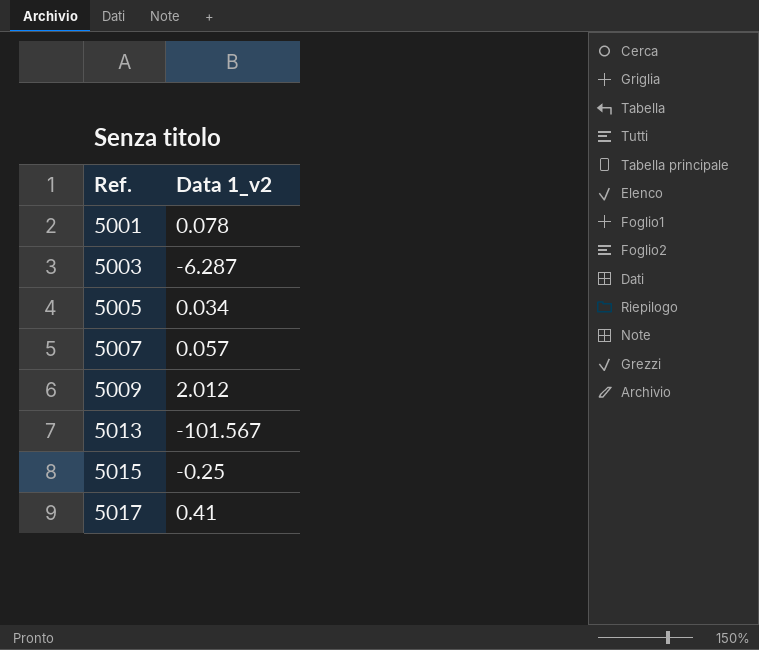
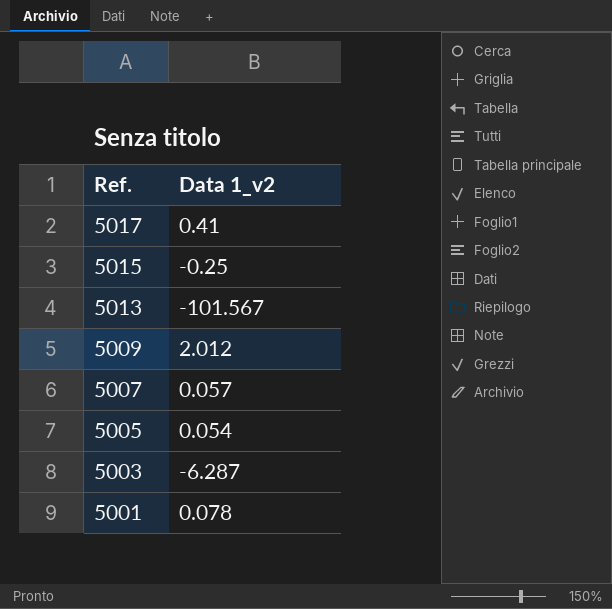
row order: Ref. ascending -> Ref. descending
5005 | Data 1_v2: 0.034 -> 0.054

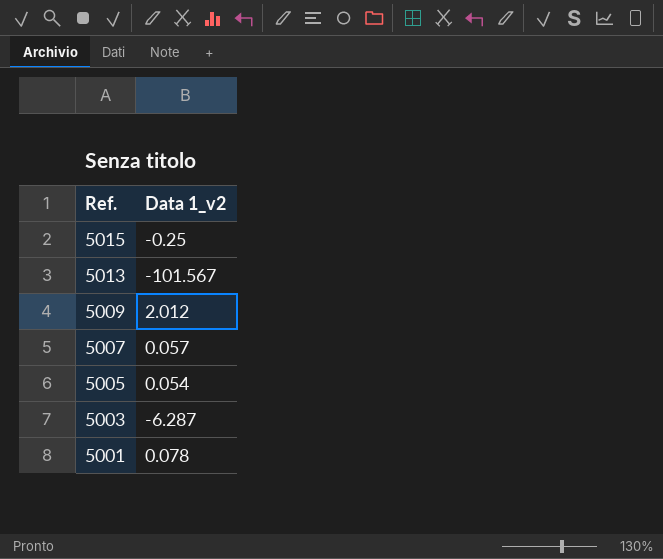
row 5017: 0.41 -> none

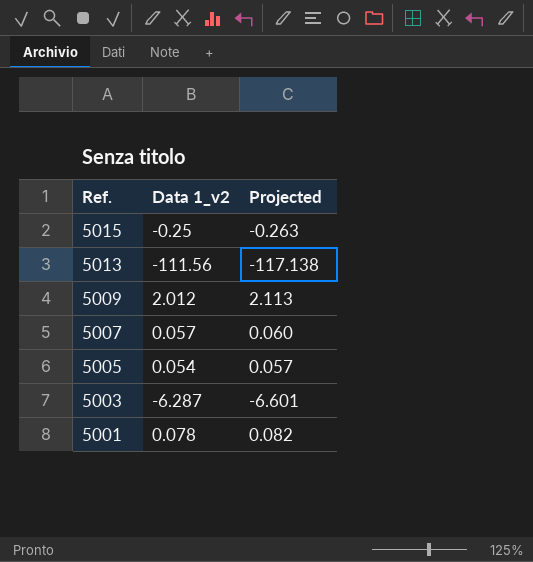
column Projected | formula: none -> [Data 1_v2] * 1.05
5013 | Data 1_v2: -101.567 -> -111.56

